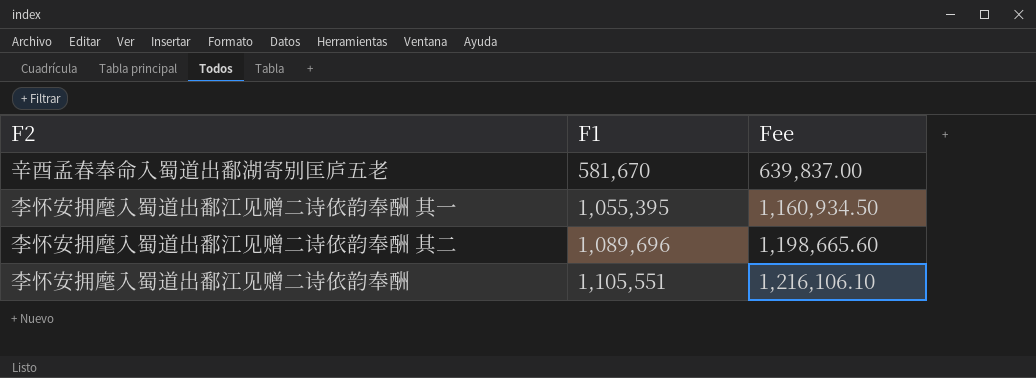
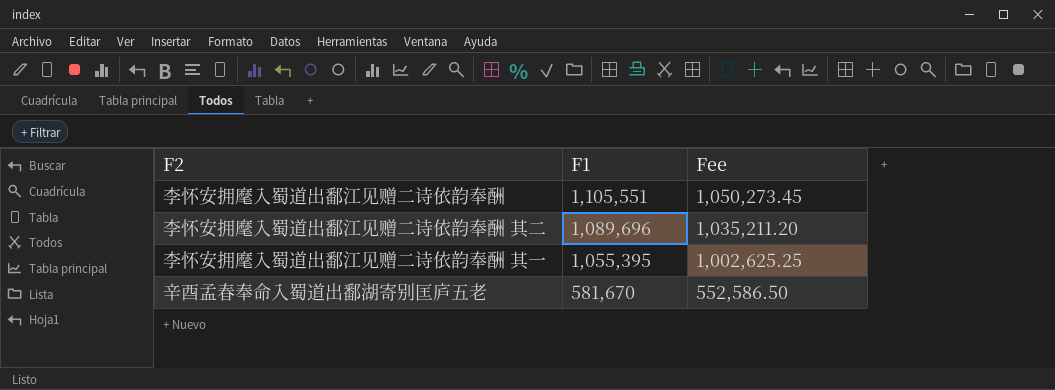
row order: F1 ascending -> F1 descending
column Fee | formula: [F1] * 1.1 -> [F1] * 0.95

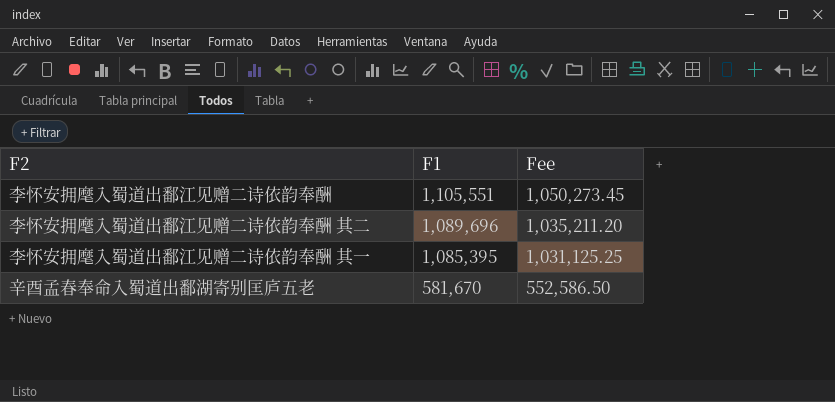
李怀安拥麾入蜀道出鄱江见赠二诗依韵奉酬 其一 | F1: 1,055,395 -> 1,085,395
李怀安拥麾入蜀道出鄱江见赠二诗依韵奉酬 其一 | Fee: 1,002,625.25 -> 1,031,125.25

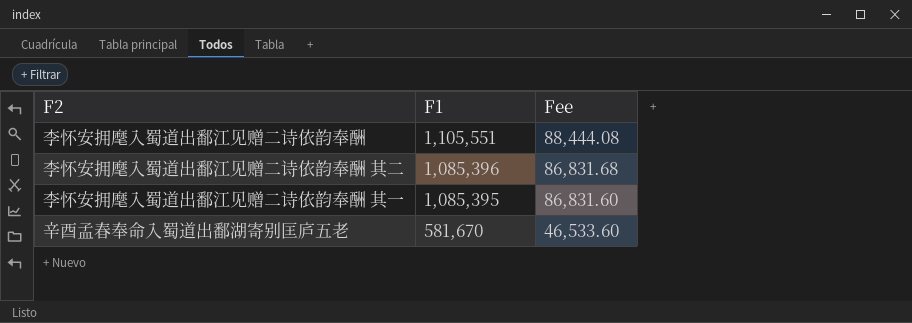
column Fee | formula: [F1] * 0.95 -> [F1] * 0.08
李怀安拥麾入蜀道出鄱江见赠二诗依韵奉酬 其二 | F1: 1,089,696 -> 1,085,396

